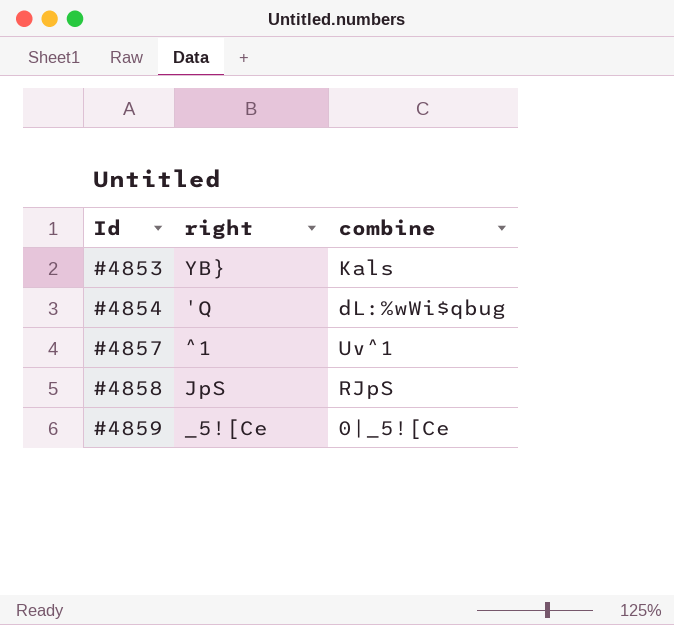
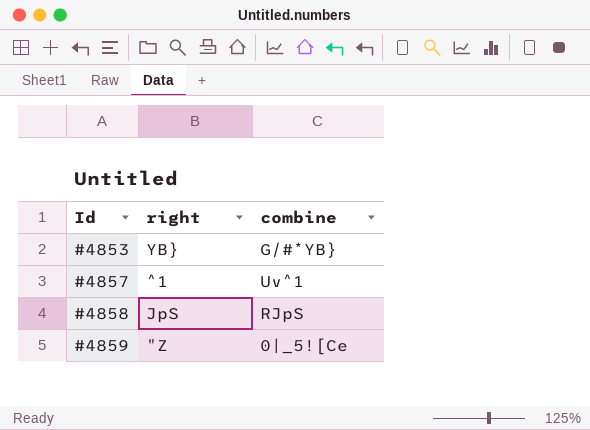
row #4854: 'Q | dL:%wWi$qbug -> none
#4853 | combine: Kals -> G/#*YB}
#4859 | right: _5![Ce -> "Z

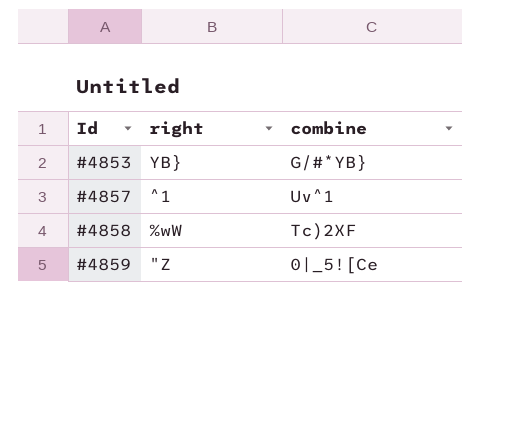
#4858 | right: JpS -> %wW
#4858 | combine: RJpS -> Tc)2XF

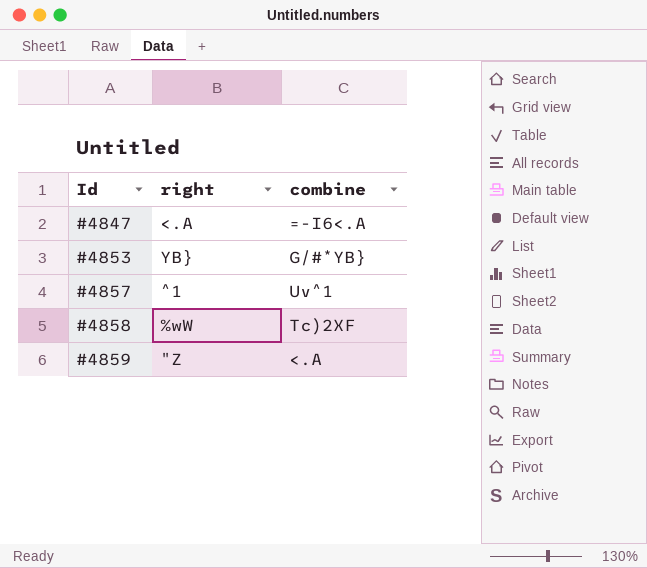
row #4847: none -> <.A | =-I6<.A
#4859 | combine: 0|_5![Ce -> <.A

